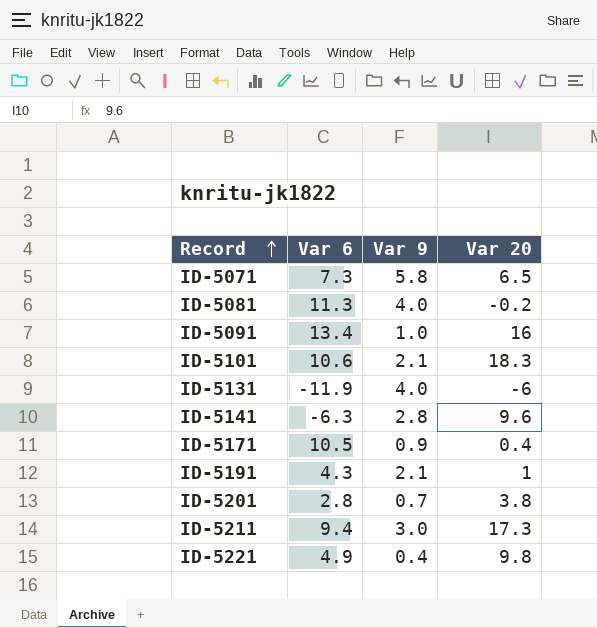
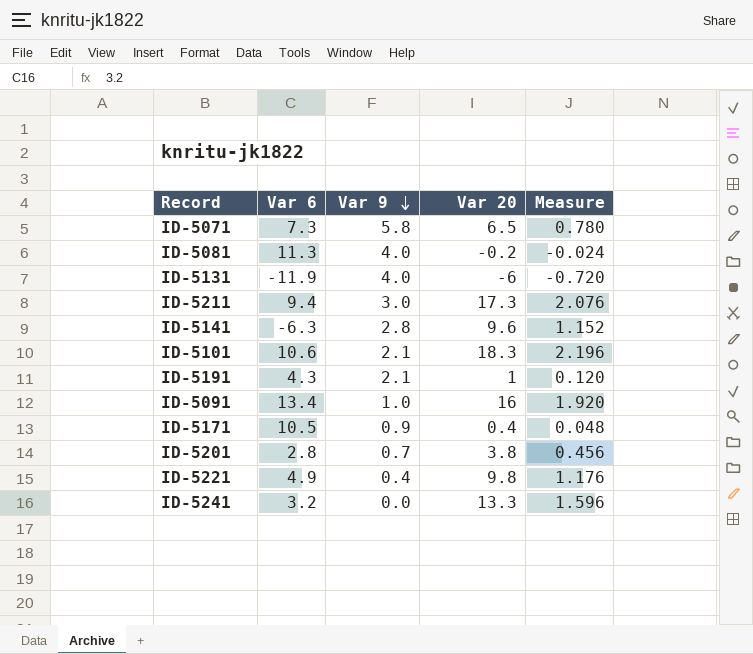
row order: Record ascending -> Var 9 descending
column Measure | formula: none -> [Var 20] * 0.12
row ID-5241: none -> 3.2 | 0.0 | 13.3 | 1.596

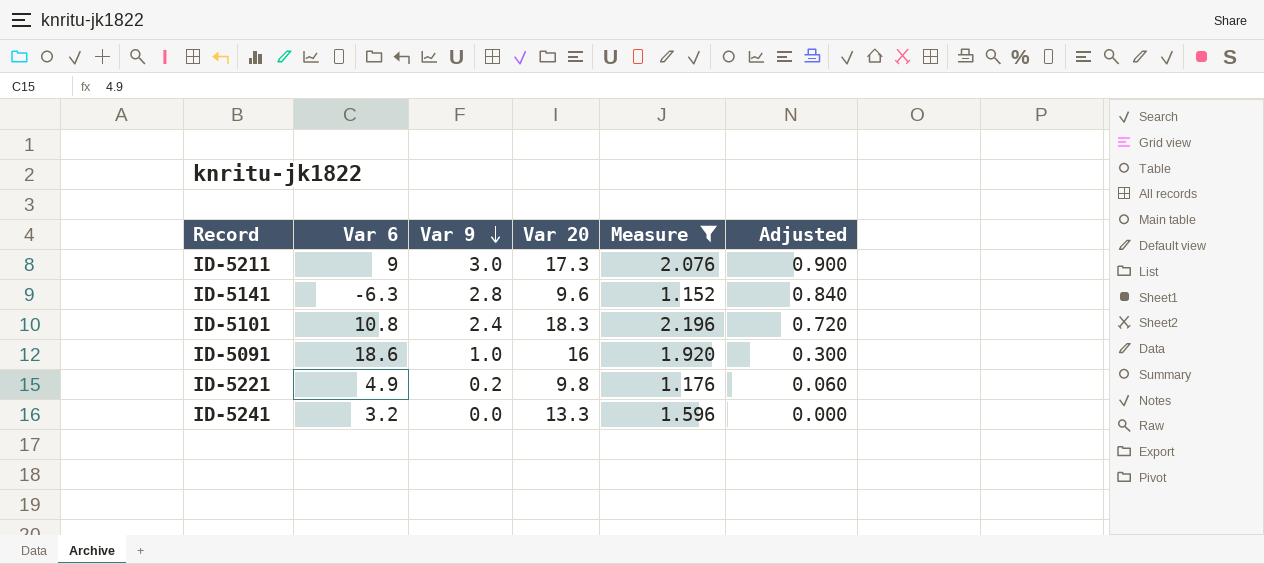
filter: none -> Measure >= 1.152
column Adjusted | formula: none -> [Var 9] * 0.3
ID-5211 | Var 6: 9.4 -> 9
ID-5101 | Var 6: 10.6 -> 10.8
ID-5101 | Var 9: 2.1 -> 2.4
ID-5091 | Var 6: 13.4 -> 18.6
ID-5221 | Var 9: 0.4 -> 0.2

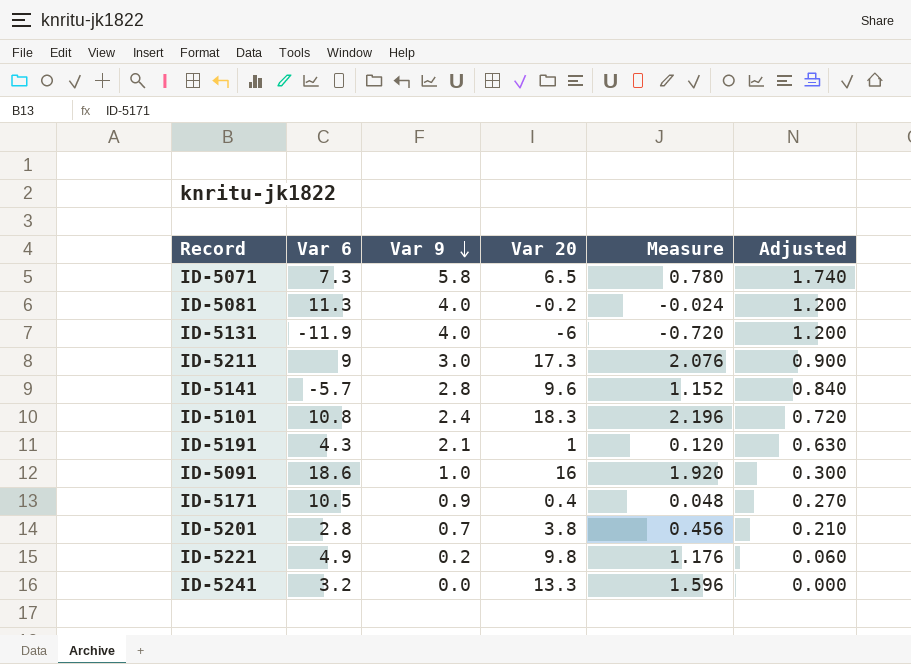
filter: Measure >= 1.152 -> none
ID-5141 | Var 6: -6.3 -> -5.7

